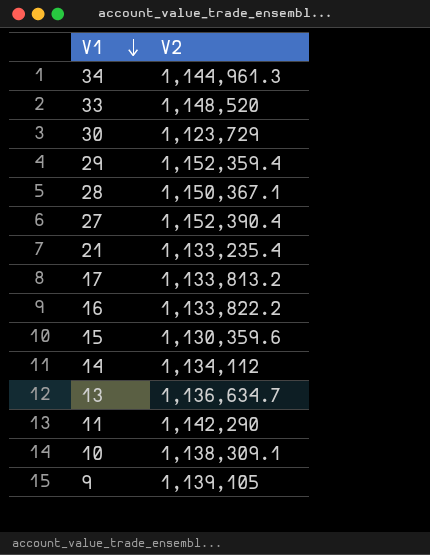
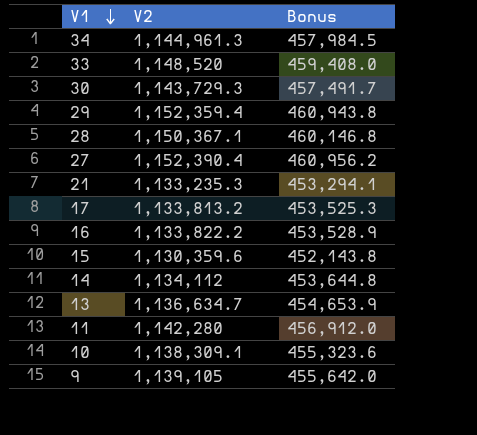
column Bonus | formula: none -> [V2] * 0.4
30 | V2: 1,123,729 -> 1,143,729.3
21 | V2: 1,133,235.4 -> 1,133,235.3
11 | V2: 1,142,290 -> 1,142,280

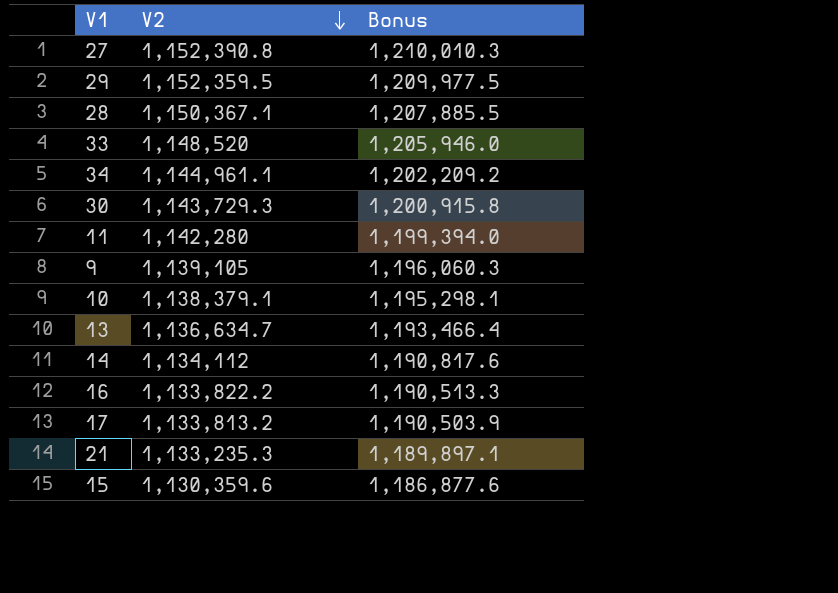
row order: V1 descending -> V2 descending
column Bonus | formula: [V2] * 0.4 -> [V2] * 1.05
27 | V2: 1,152,390.4 -> 1,152,390.8
29 | V2: 1,152,359.4 -> 1,152,359.5
34 | V2: 1,144,961.3 -> 1,144,961.1
10 | V2: 1,138,309.1 -> 1,138,379.1

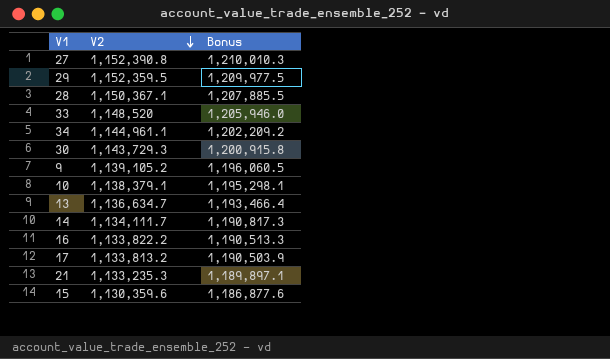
row 11: 1,142,280 | 1,199,394.0 -> none
9 | V2: 1,139,105 -> 1,139,105.2
9 | Bonus: 1,196,060.3 -> 1,196,060.5
14 | V2: 1,134,112 -> 1,134,111.7
14 | Bonus: 1,190,817.6 -> 1,190,817.3

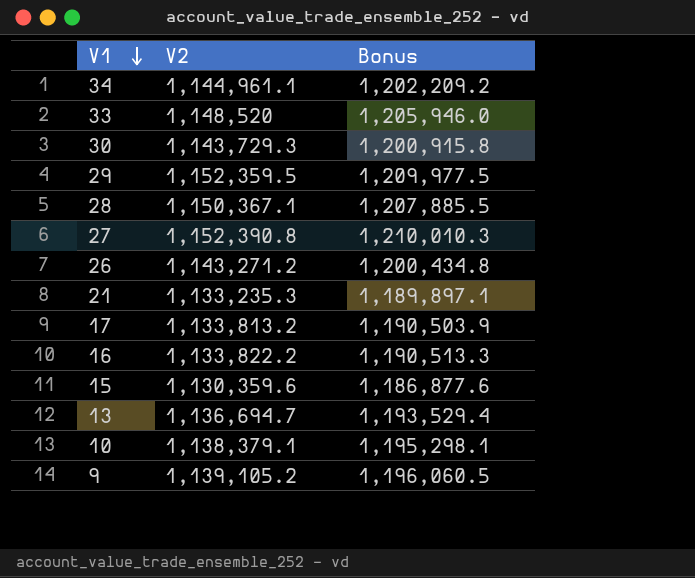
row order: V2 descending -> V1 descending
row 14: 1,134,111.7 | 1,190,817.3 -> none
row 26: none -> 1,143,271.2 | 1,200,434.8
13 | V2: 1,136,634.7 -> 1,136,694.7
13 | Bonus: 1,193,466.4 -> 1,193,529.4

